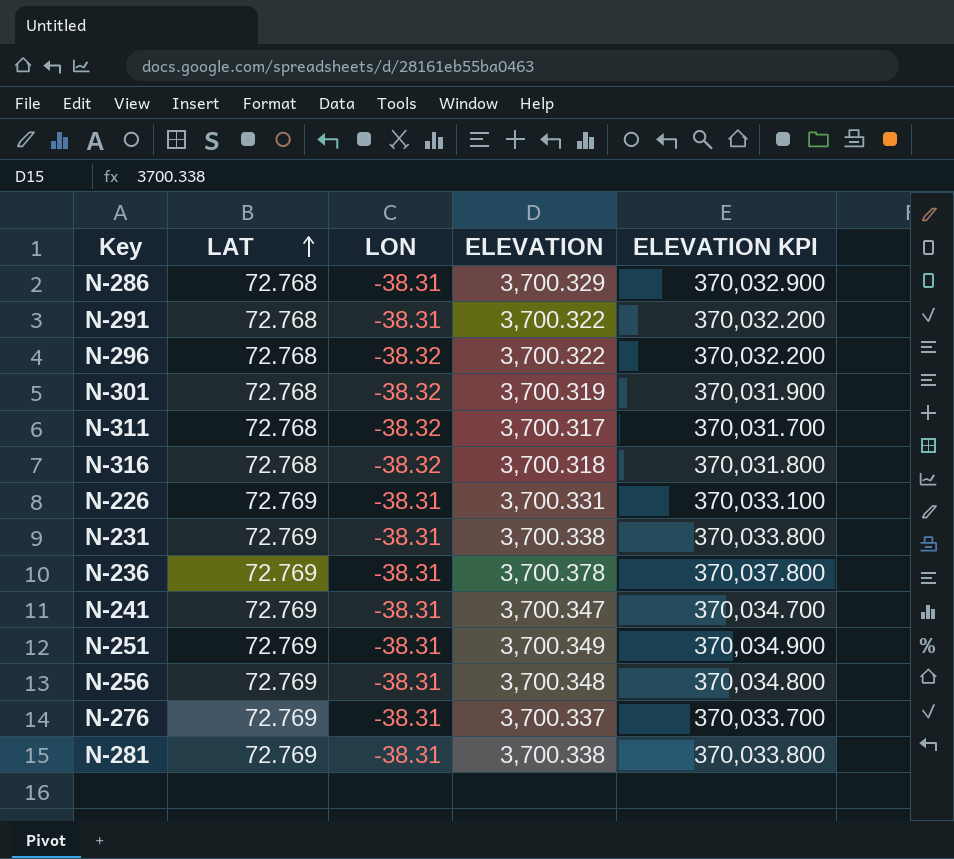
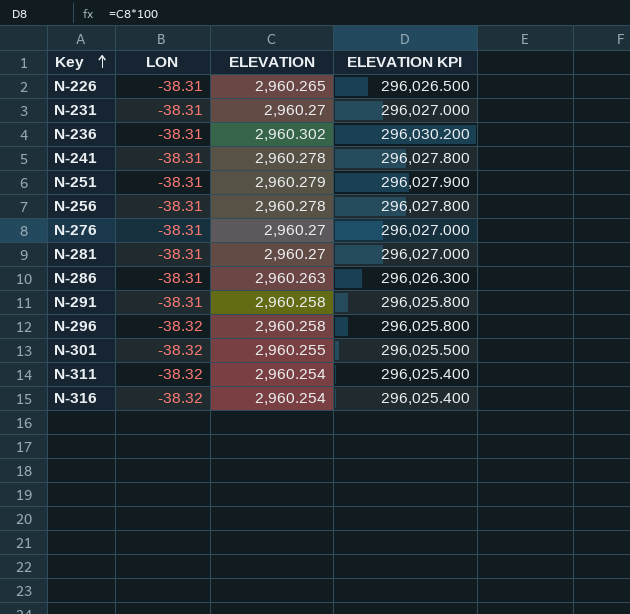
row order: LAT ascending -> Key ascending
column LAT | position: 2 -> none
N-226 | ELEVATION: 3,700.331 -> 2,960.265
N-226 | ELEVATION KPI: 370,033.100 -> 296,026.500
N-231 | ELEVATION: 3,700.338 -> 2,960.27
N-231 | ELEVATION KPI: 370,033.800 -> 296,027.000
N-236 | ELEVATION: 3,700.378 -> 2,960.302
N-236 | ELEVATION KPI: 370,037.800 -> 296,030.200
N-241 | ELEVATION: 3,700.347 -> 2,960.278
N-241 | ELEVATION KPI: 370,034.700 -> 296,027.800
N-251 | ELEVATION: 3,700.349 -> 2,960.279
N-251 | ELEVATION KPI: 370,034.900 -> 296,027.900
N-256 | ELEVATION: 3,700.348 -> 2,960.278
N-256 | ELEVATION KPI: 370,034.800 -> 296,027.800
N-276 | ELEVATION: 3,700.337 -> 2,960.27
N-276 | ELEVATION KPI: 370,033.700 -> 296,027.000
N-281 | ELEVATION: 3,700.338 -> 2,960.27
N-281 | ELEVATION KPI: 370,033.800 -> 296,027.000
N-286 | ELEVATION: 3,700.329 -> 2,960.263
N-286 | ELEVATION KPI: 370,032.900 -> 296,026.300
N-291 | ELEVATION: 3,700.322 -> 2,960.258
N-291 | ELEVATION KPI: 370,032.200 -> 296,025.800
N-296 | ELEVATION: 3,700.322 -> 2,960.258
N-296 | ELEVATION KPI: 370,032.200 -> 296,025.800
N-301 | ELEVATION: 3,700.319 -> 2,960.255
N-301 | ELEVATION KPI: 370,031.900 -> 296,025.500
N-311 | ELEVATION: 3,700.317 -> 2,960.254
N-311 | ELEVATION KPI: 370,031.700 -> 296,025.400
N-316 | ELEVATION: 3,700.318 -> 2,960.254
N-316 | ELEVATION KPI: 370,031.800 -> 296,025.400

